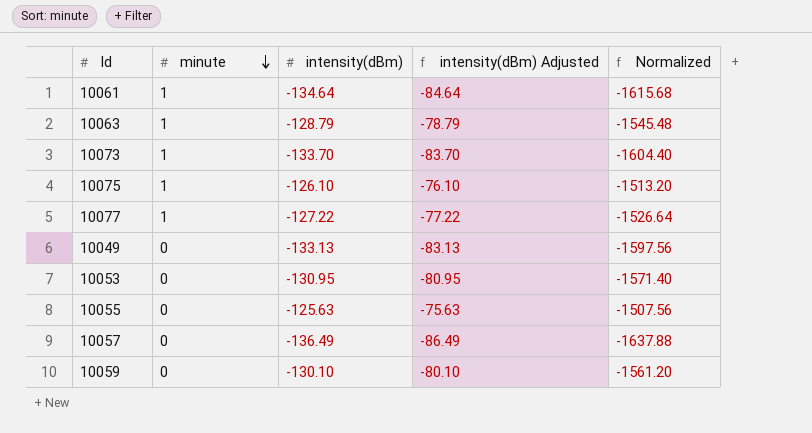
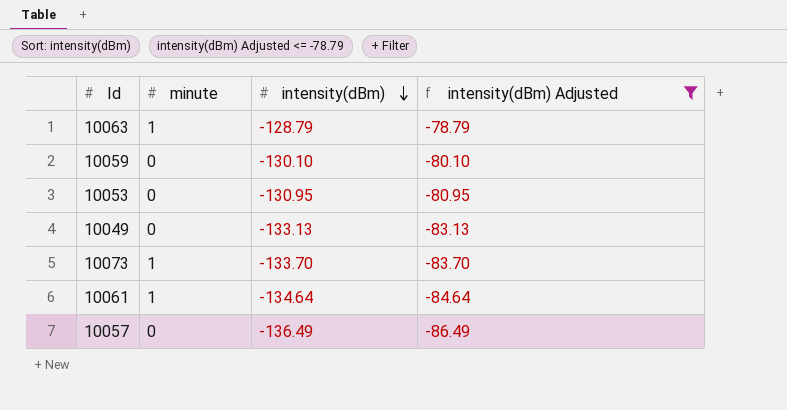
filter: none -> intensity(dBm) Adjusted <= -78.79
row order: minute descending -> intensity(dBm) descending
column Normalized | formula: [intensity(dBm)] * 12 -> none

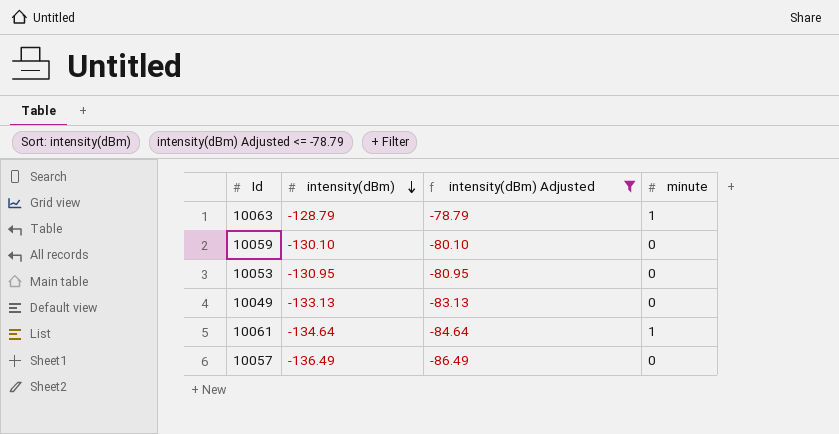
column minute | position: 2 -> 4
row 10073: 1 | -133.70 | -83.70 -> none

